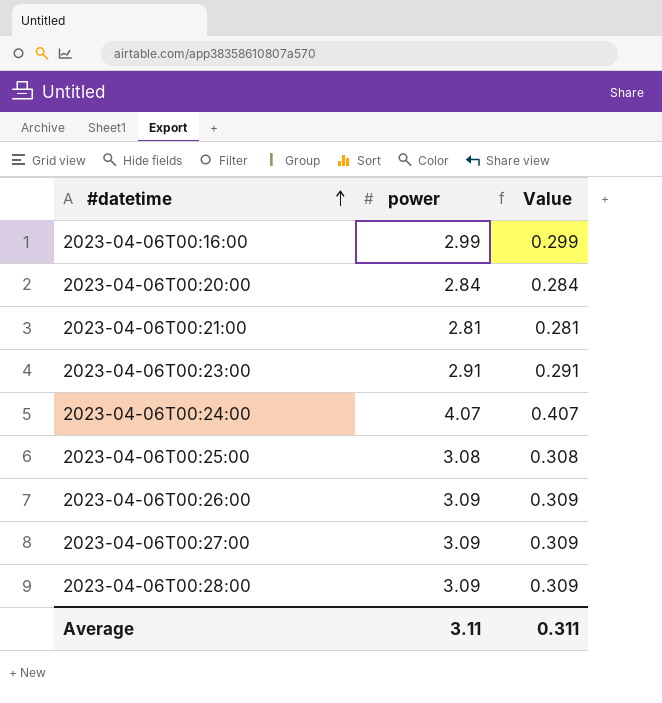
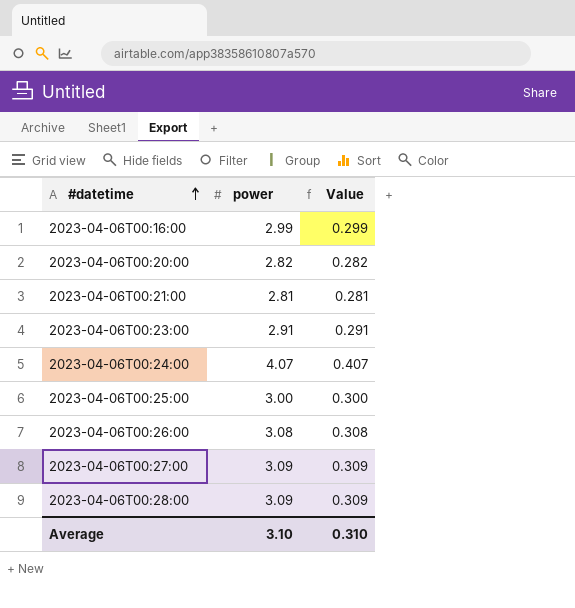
2023-04-06T00:20:00 | power: 2.84 -> 2.82
2023-04-06T00:20:00 | Value: 0.284 -> 0.282
2023-04-06T00:25:00 | power: 3.08 -> 3.00
2023-04-06T00:25:00 | Value: 0.308 -> 0.300
2023-04-06T00:26:00 | power: 3.09 -> 3.08
2023-04-06T00:26:00 | Value: 0.309 -> 0.308
Average | power: 3.11 -> 3.10
Average | Value: 0.311 -> 0.310

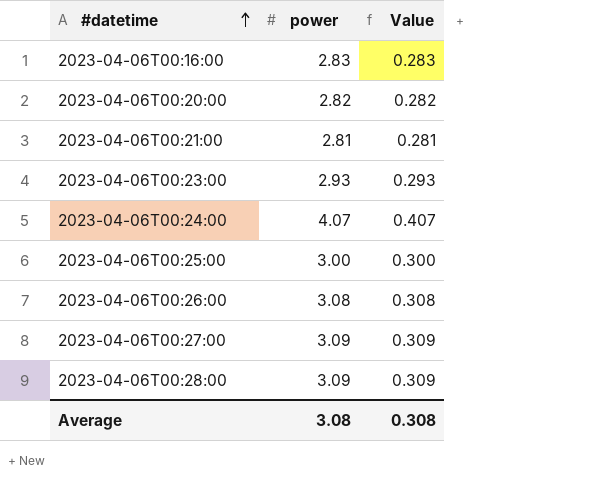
2023-04-06T00:16:00 | power: 2.99 -> 2.83
2023-04-06T00:16:00 | Value: 0.299 -> 0.283
2023-04-06T00:23:00 | power: 2.91 -> 2.93
2023-04-06T00:23:00 | Value: 0.291 -> 0.293
Average | power: 3.10 -> 3.08
Average | Value: 0.310 -> 0.308

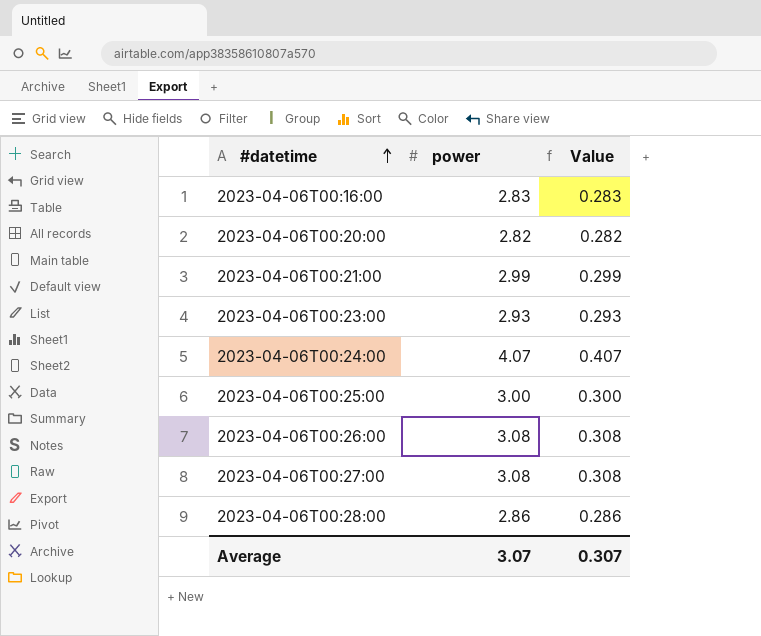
2023-04-06T00:21:00 | power: 2.81 -> 2.99
2023-04-06T00:21:00 | Value: 0.281 -> 0.299
2023-04-06T00:27:00 | power: 3.09 -> 3.08
2023-04-06T00:27:00 | Value: 0.309 -> 0.308
2023-04-06T00:28:00 | power: 3.09 -> 2.86
2023-04-06T00:28:00 | Value: 0.309 -> 0.286
Average | power: 3.08 -> 3.07
Average | Value: 0.308 -> 0.307

